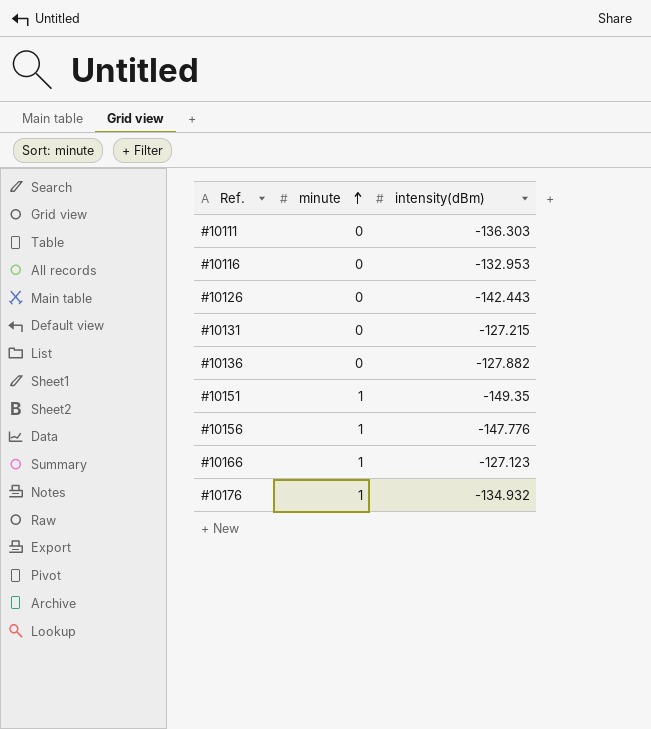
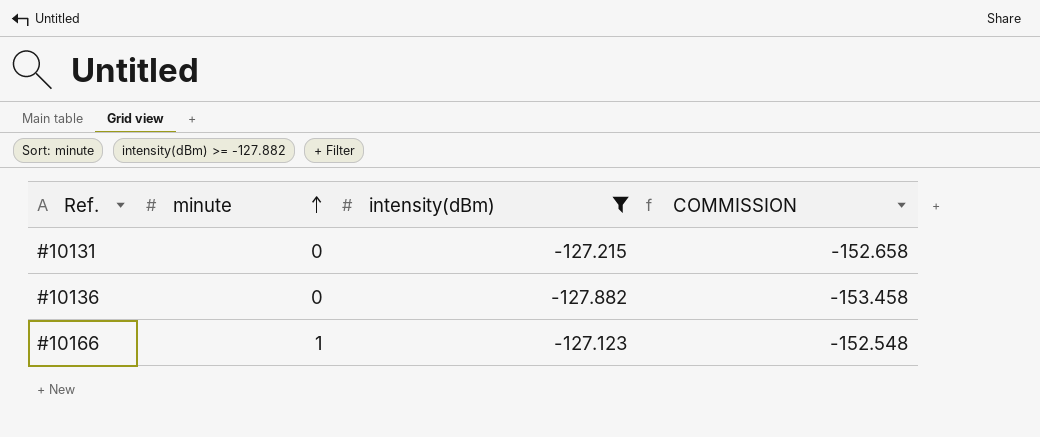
filter: none -> intensity(dBm) >= -127.882
column COMMISSION | formula: none -> [intensity(dBm)] * 1.2

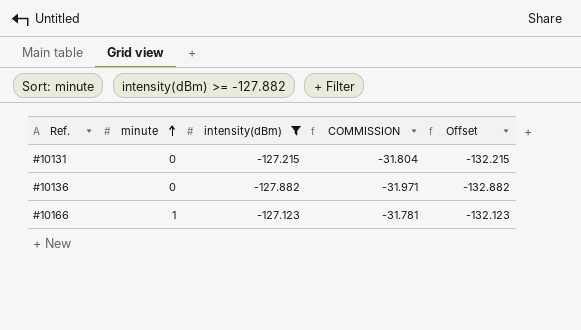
column COMMISSION | formula: [intensity(dBm)] * 1.2 -> [intensity(dBm)] * 0.25
column Offset | formula: none -> [intensity(dBm)] - 5

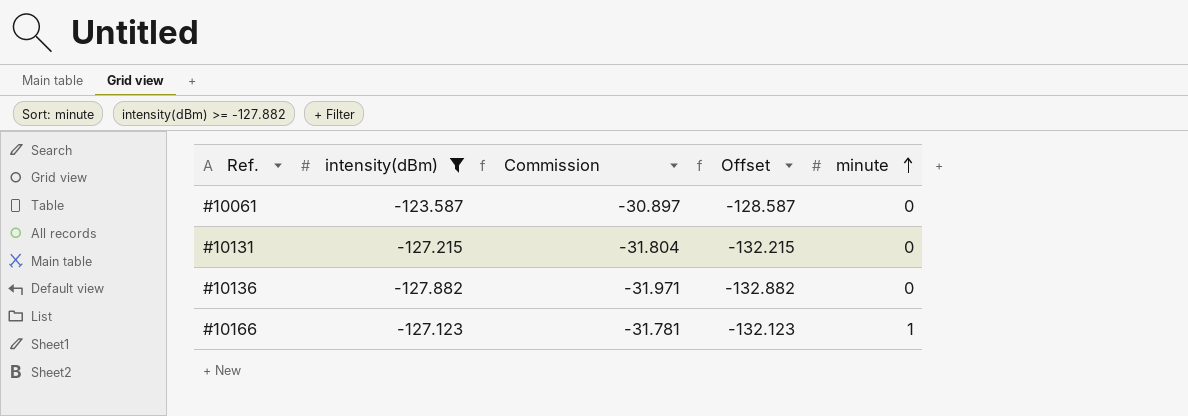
column name: COMMISSION -> Commission
column minute | position: 2 -> 5
row #10061: none -> -123.587 | -30.897 | -128.587 | 0

